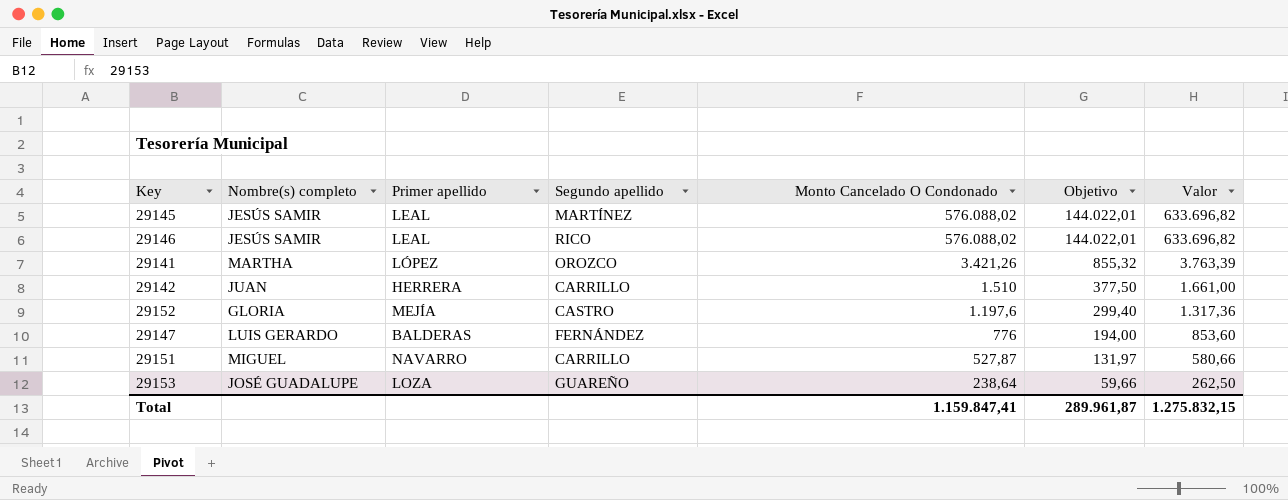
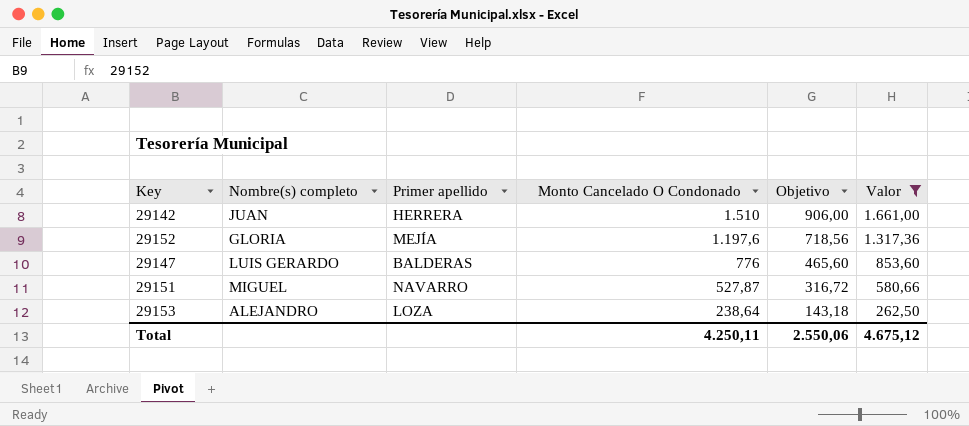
filter: none -> Valor <= 1.661,00
column Segundo apellido | position: 4 -> none
column Objetivo | formula: [Monto Cancelado O Condonado] * 0,25 -> [Monto Cancelado O Condonado] * 0,6
29153 | Nombre(s) completo: JOSÉ GUADALUPE -> ALEJANDRO
Total | Monto Cancelado O Condonado: 1.159.847,41 -> 4.250,11
Total | Objetivo: 289.961,87 -> 2.550,06
Total | Valor: 1.275.832,15 -> 4.675,12

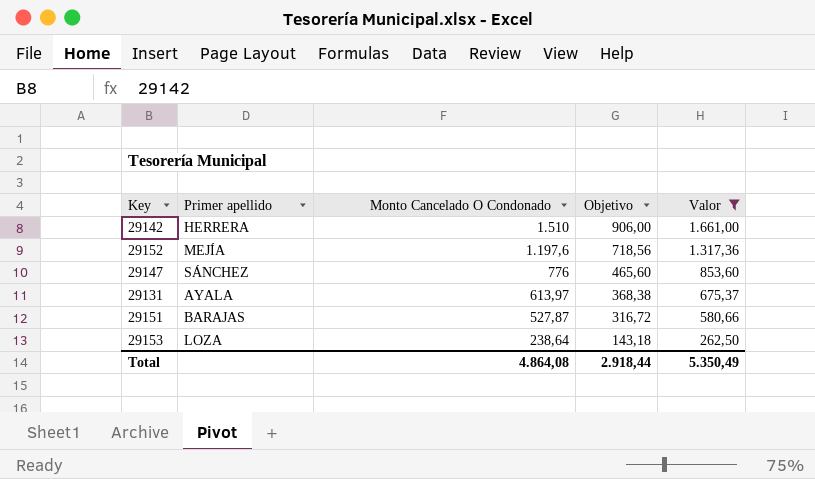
column Nombre(s) completo | position: 2 -> none
29147 | Primer apellido: BALDERAS -> SÁNCHEZ
row 29131: none -> AYALA | 613,97 | 368,38 | 675,37
29151 | Primer apellido: NAVARRO -> BARAJAS
Total | Monto Cancelado O Condonado: 4.250,11 -> 4.864,08
Total | Objetivo: 2.550,06 -> 2.918,44
Total | Valor: 4.675,12 -> 5.350,49

